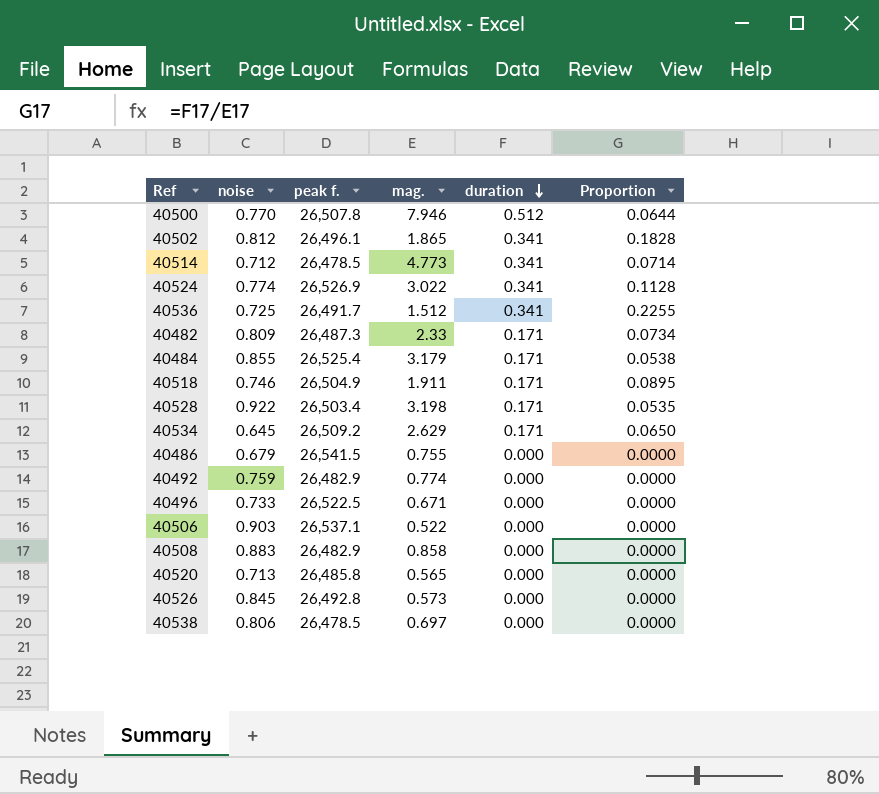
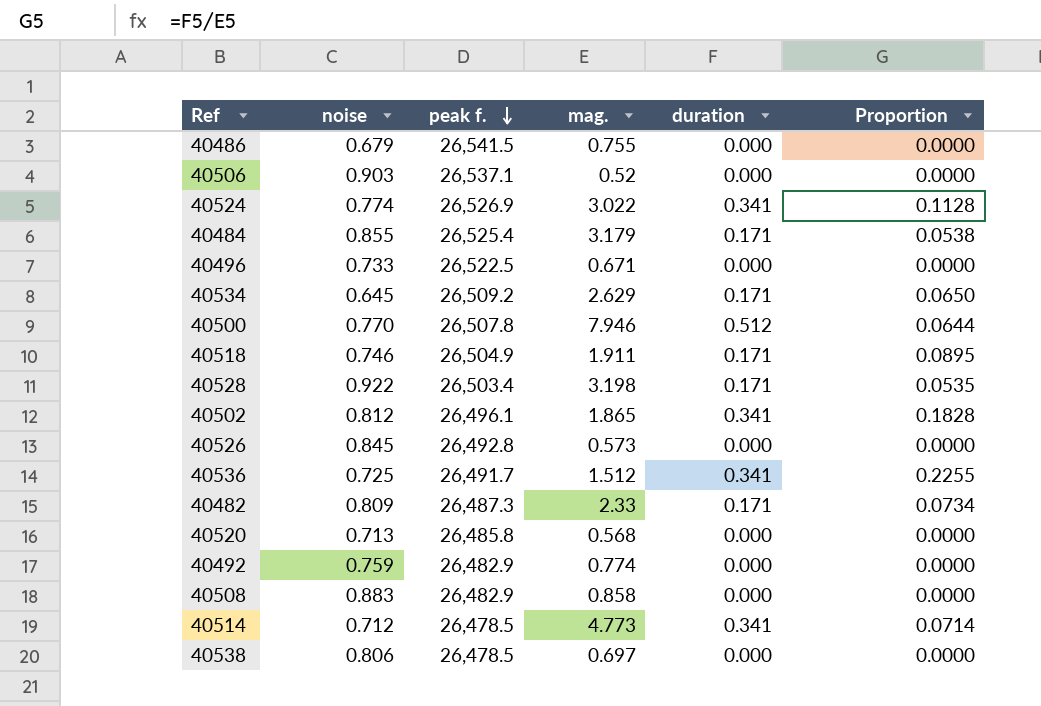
row order: duration descending -> peak f. descending
40506 | mag.: 0.522 -> 0.52
40520 | mag.: 0.565 -> 0.568

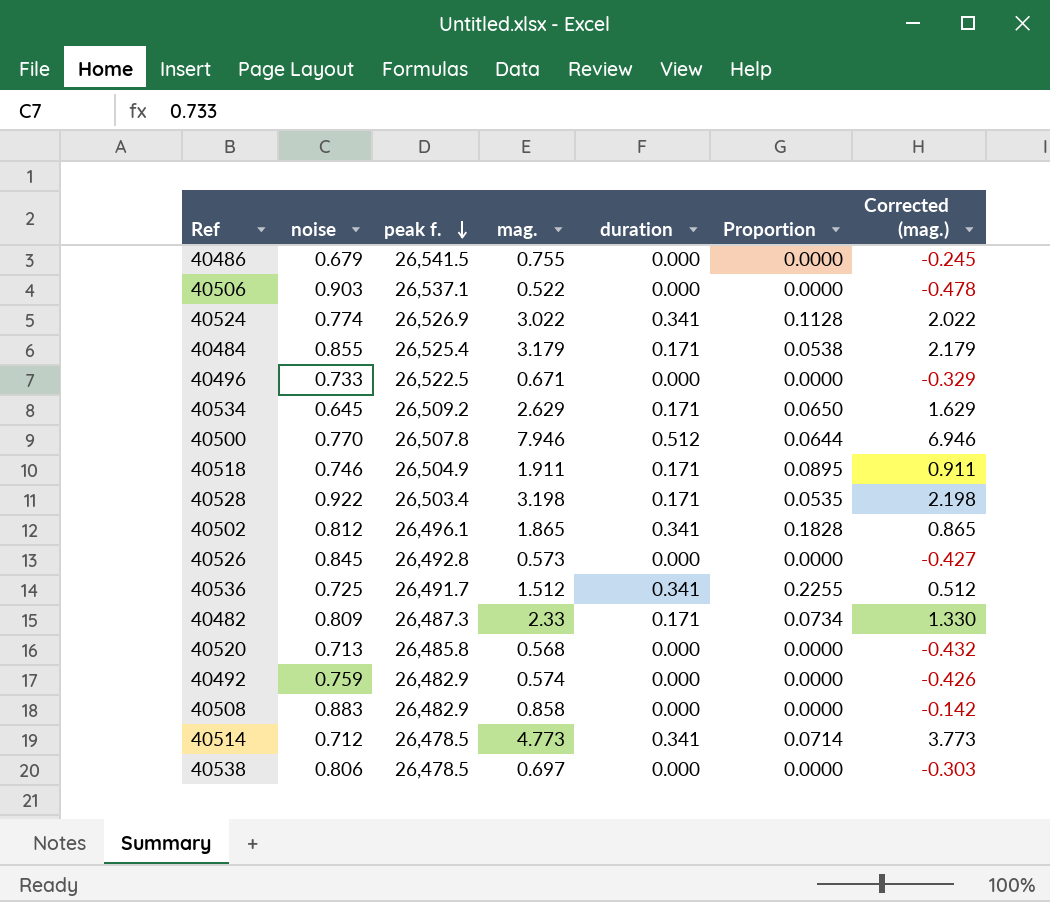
column Corrected (mag.) | formula: none -> [mag.] - 1
40506 | mag.: 0.52 -> 0.522
40492 | mag.: 0.774 -> 0.574

